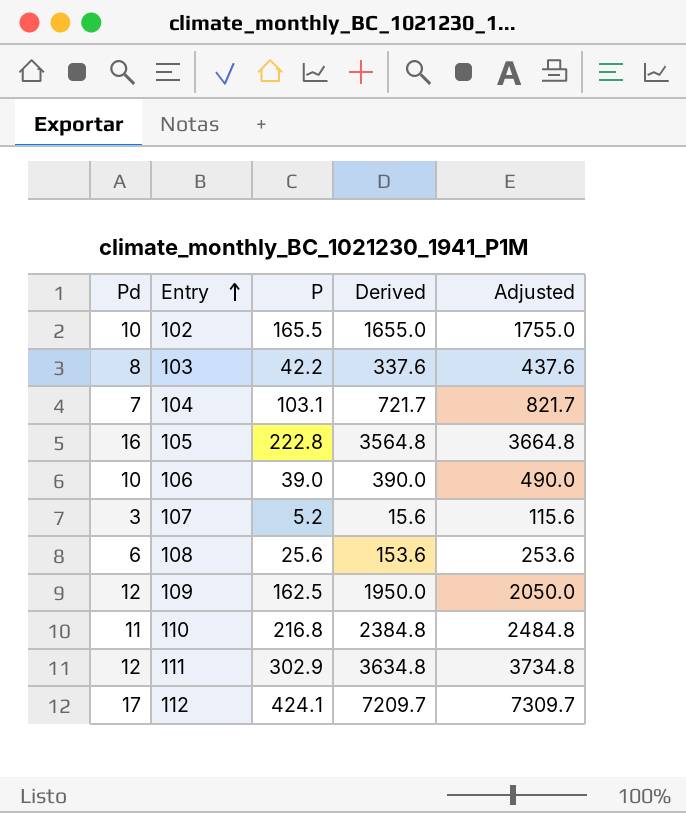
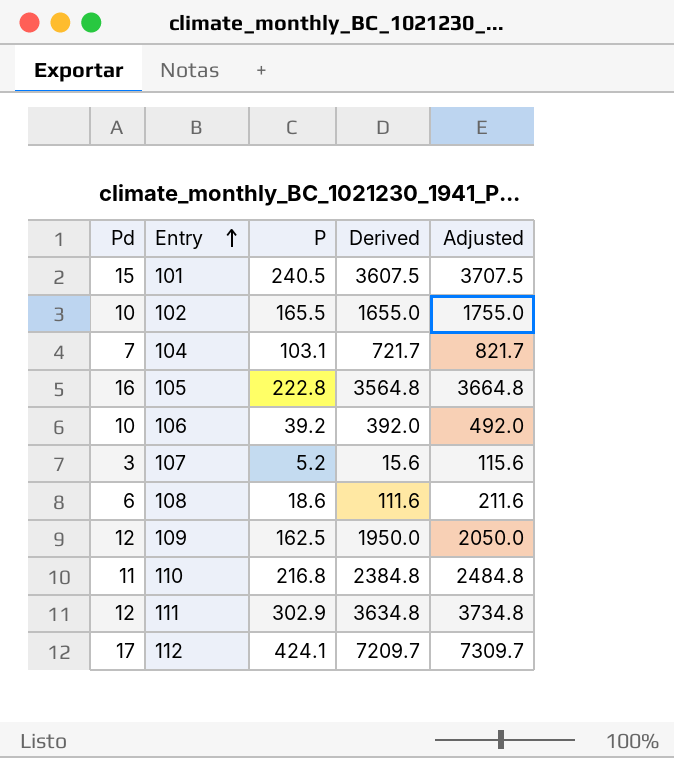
row 103: 8 | 42.2 | 337.6 | 437.6 -> none
row 101: none -> 15 | 240.5 | 3607.5 | 3707.5
106 | P: 39.0 -> 39.2
106 | Derived: 390.0 -> 392.0
106 | Adjusted: 490.0 -> 492.0
108 | P: 25.6 -> 18.6
108 | Derived: 153.6 -> 111.6
108 | Adjusted: 253.6 -> 211.6

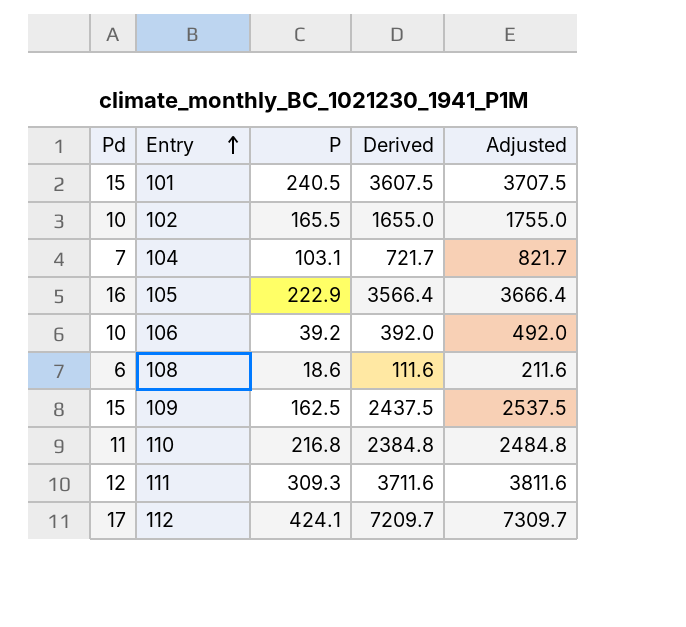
row 107: 3 | 5.2 | 15.6 | 115.6 -> none
105 | P: 222.8 -> 222.9
105 | Derived: 3564.8 -> 3566.4
105 | Adjusted: 3664.8 -> 3666.4
109 | Pd: 12 -> 15
109 | Derived: 1950.0 -> 2437.5
109 | Adjusted: 2050.0 -> 2537.5
111 | P: 302.9 -> 309.3
111 | Derived: 3634.8 -> 3711.6
111 | Adjusted: 3734.8 -> 3811.6

